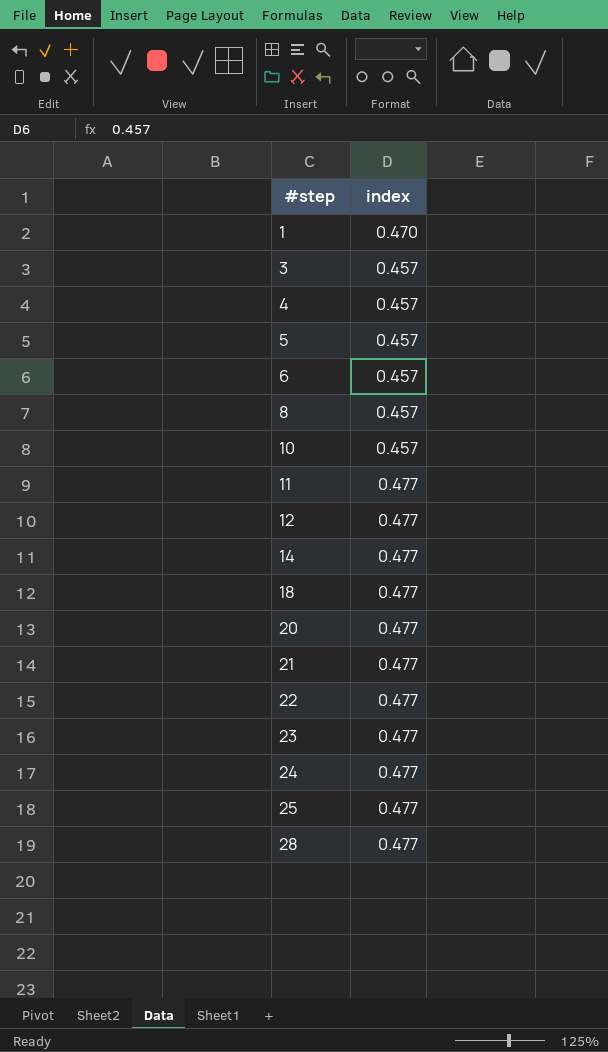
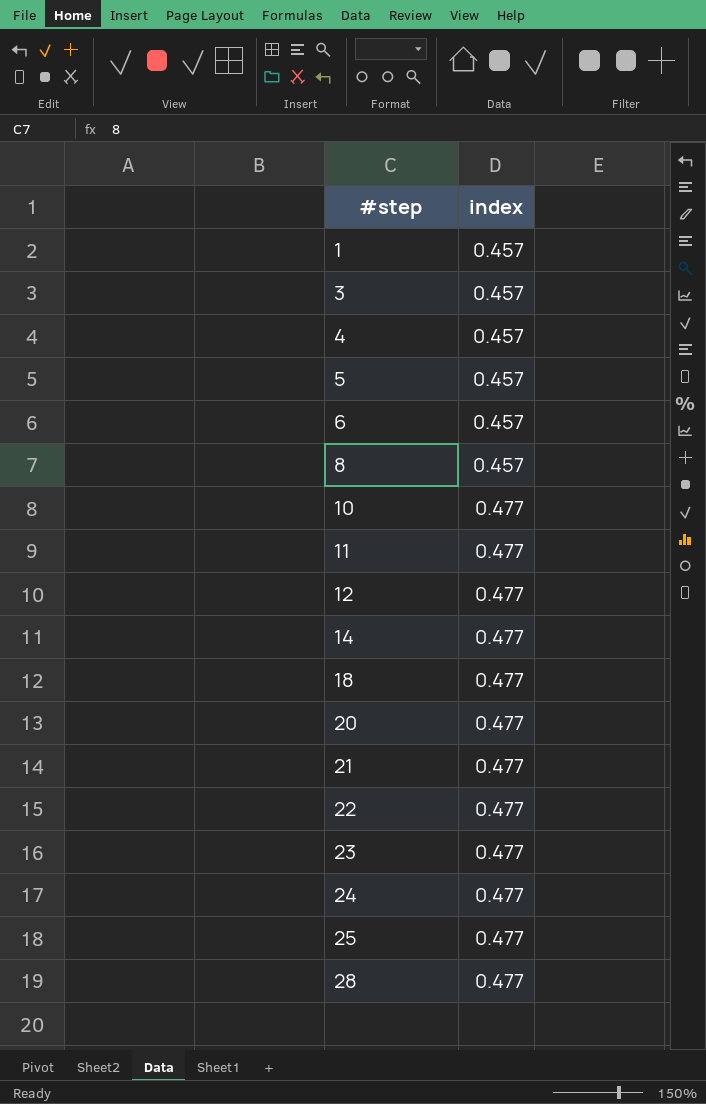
1 | index: 0.470 -> 0.457
10 | index: 0.457 -> 0.477

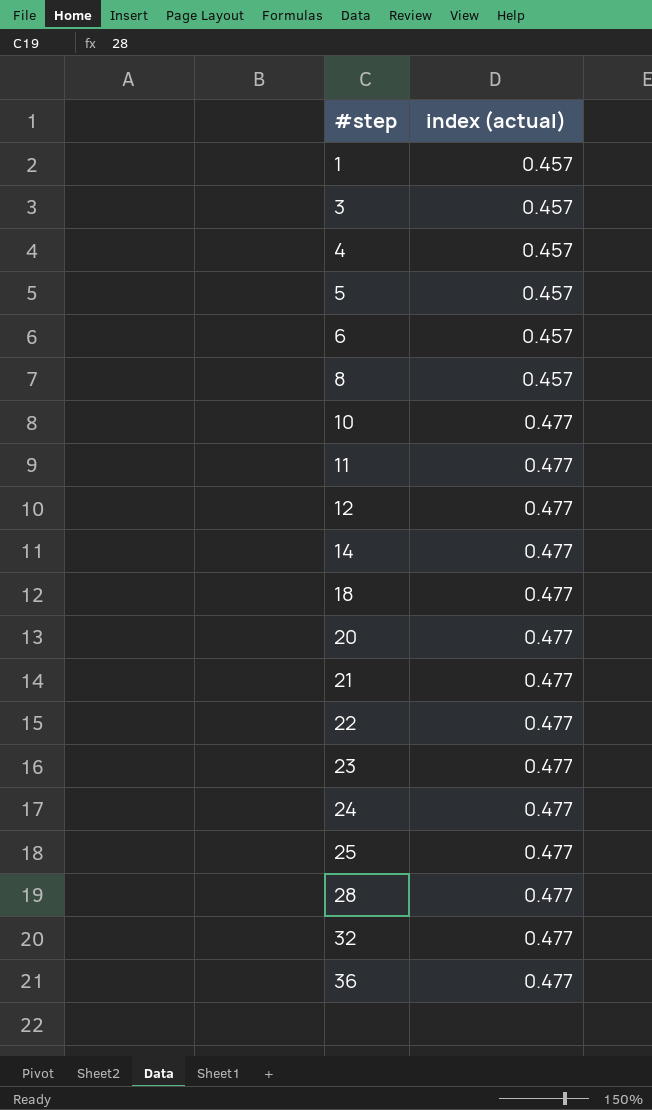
column name: index -> index (actual)
row 32: none -> 0.477
row 36: none -> 0.477

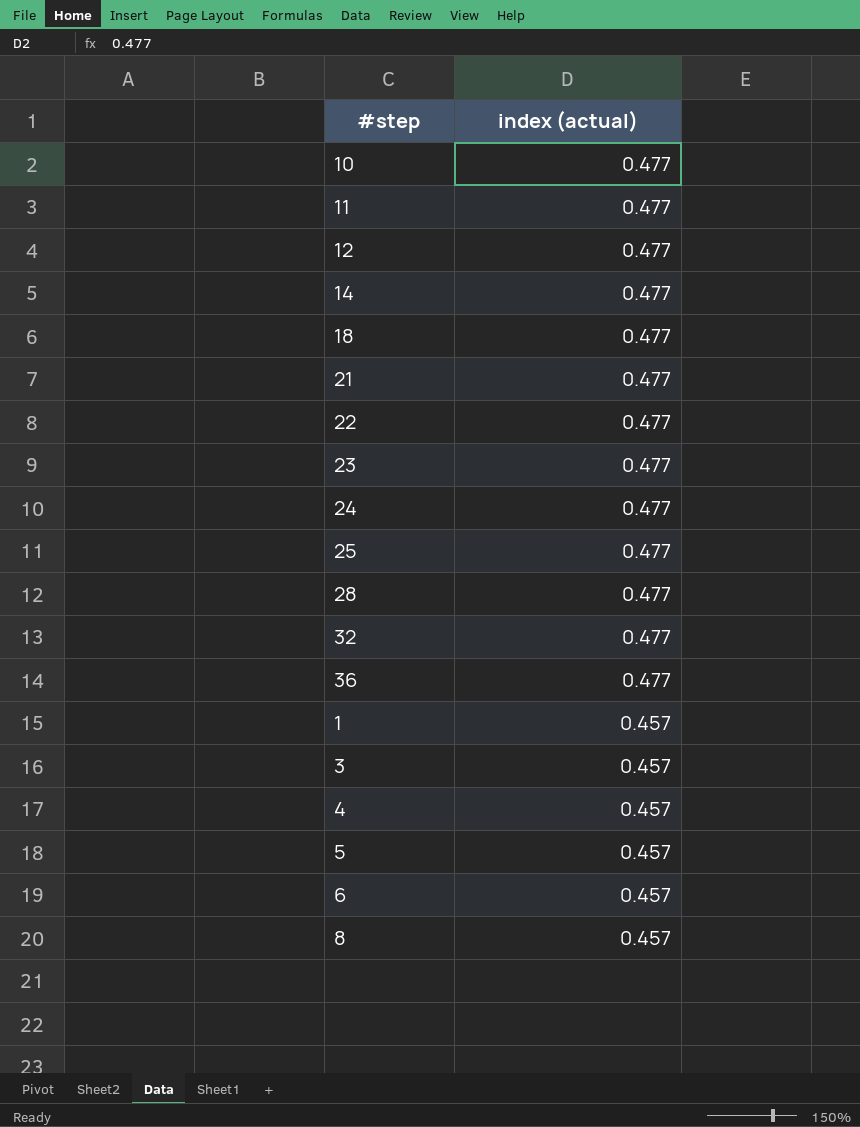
row order: #step ascending -> index (actual) descending
row 20: 0.477 -> none

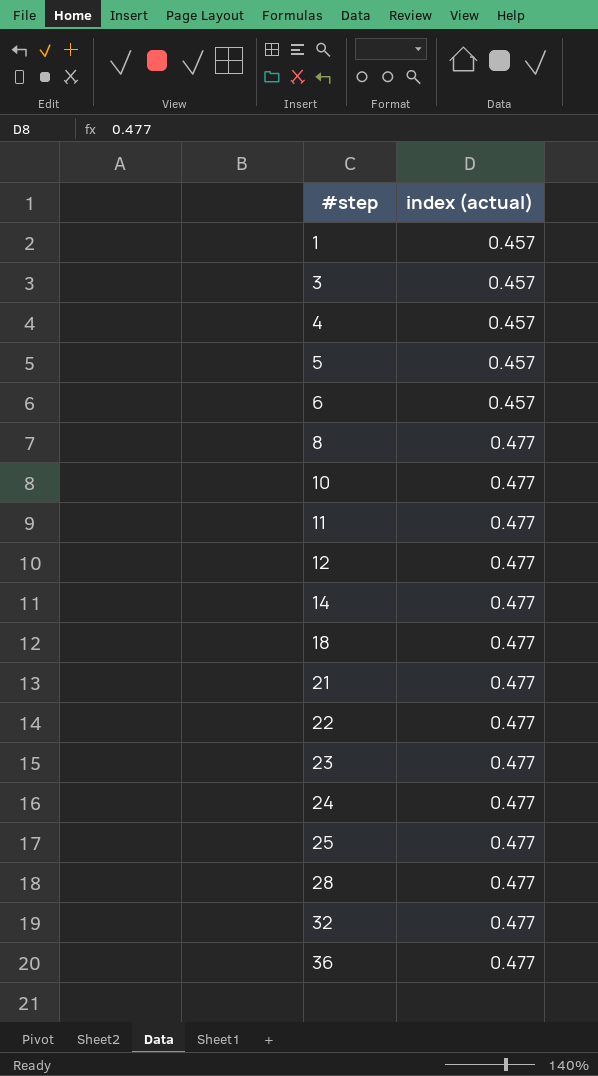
row order: index (actual) descending -> #step ascending
8 | index (actual): 0.457 -> 0.477

